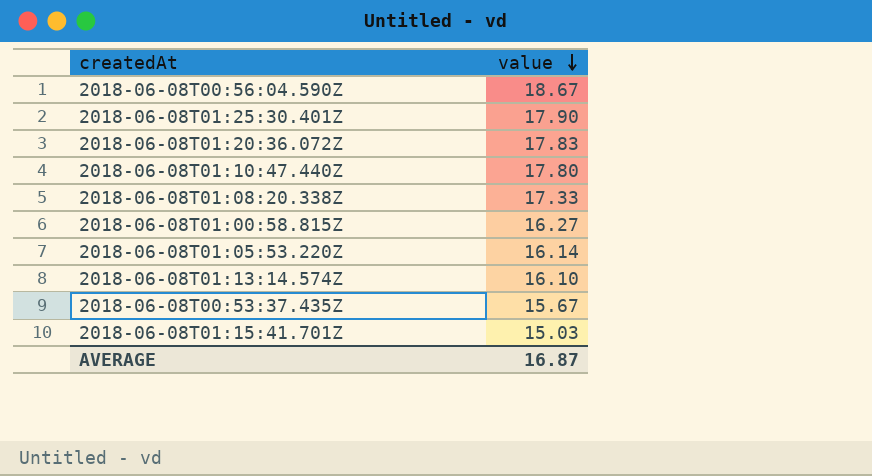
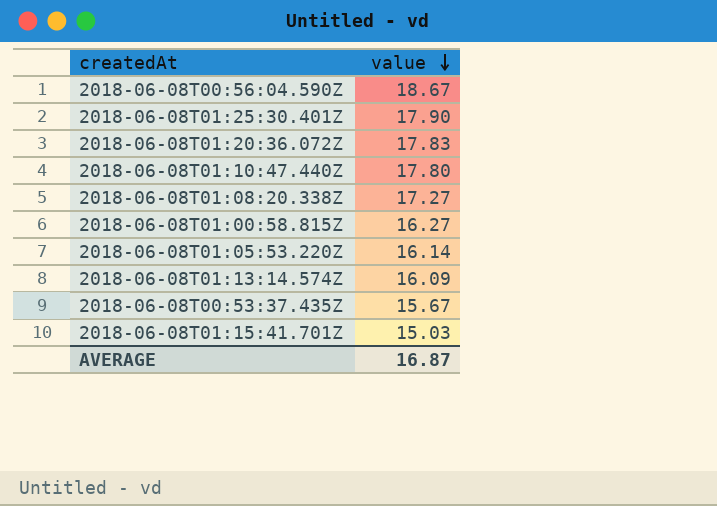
2018-06-08T01:08:20.338Z | value: 17.33 -> 17.27
2018-06-08T01:13:14.574Z | value: 16.10 -> 16.09

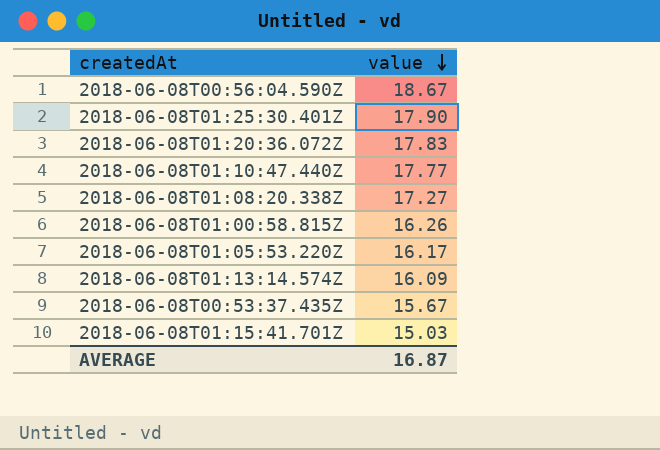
2018-06-08T01:10:47.440Z | value: 17.80 -> 17.77
2018-06-08T01:00:58.815Z | value: 16.27 -> 16.26
2018-06-08T01:05:53.220Z | value: 16.14 -> 16.17

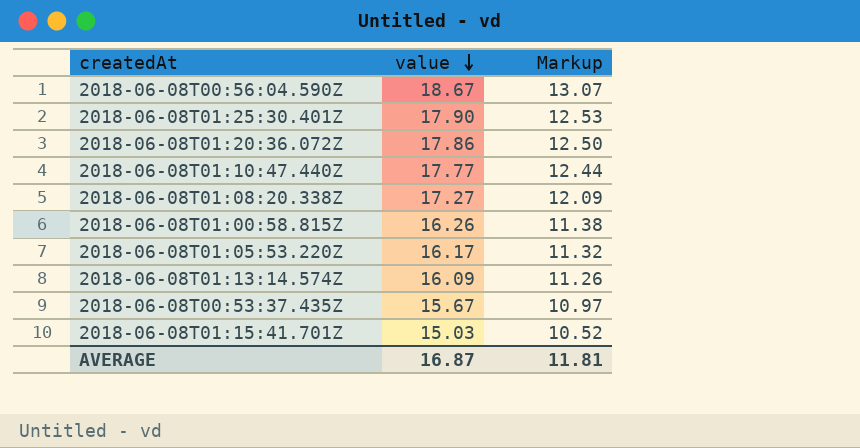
column Markup | formula: none -> [value] * 0.7
2018-06-08T01:20:36.072Z | value: 17.83 -> 17.86

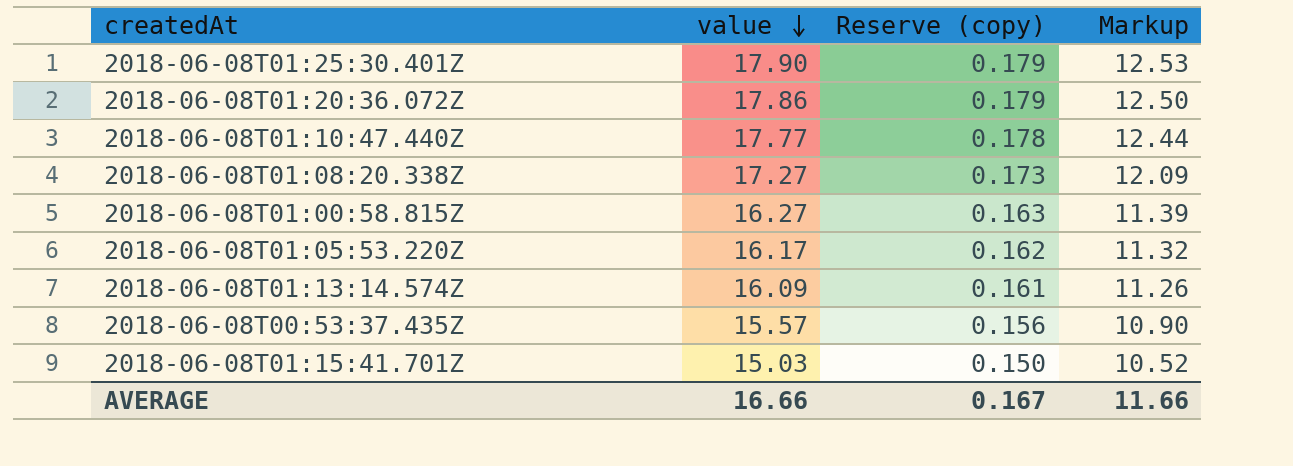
column Reserve (copy) | formula: none -> [value] * 0.01
row 2018-06-08T00:56:04.590Z: 18.67 | 13.07 -> none
2018-06-08T01:00:58.815Z | value: 16.26 -> 16.27
2018-06-08T01:00:58.815Z | Markup: 11.38 -> 11.39
2018-06-08T00:53:37.435Z | value: 15.67 -> 15.57
2018-06-08T00:53:37.435Z | Markup: 10.97 -> 10.90
AVERAGE | value: 16.87 -> 16.66
AVERAGE | Markup: 11.81 -> 11.66

